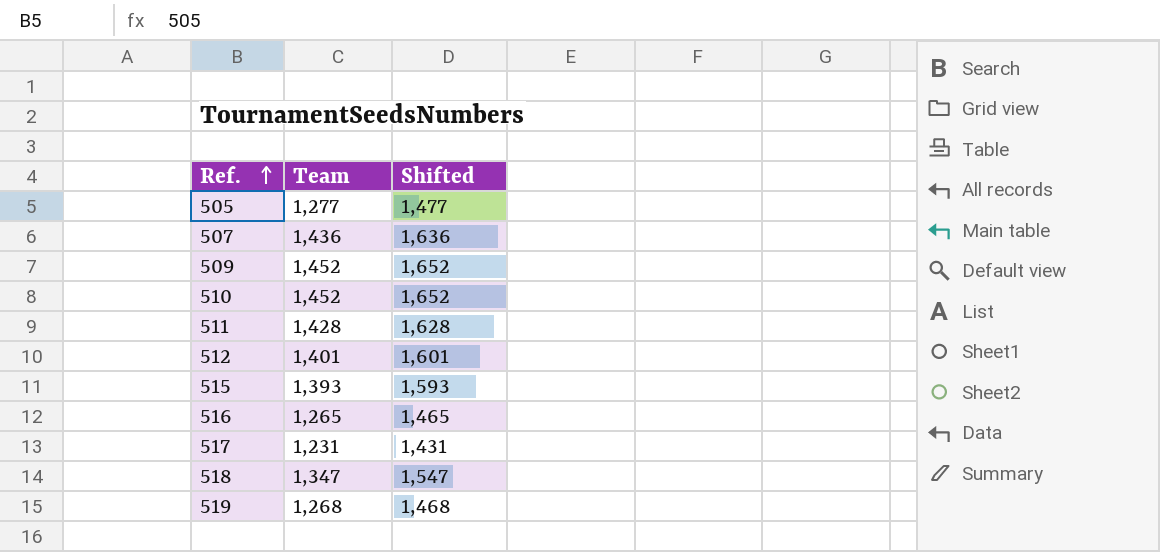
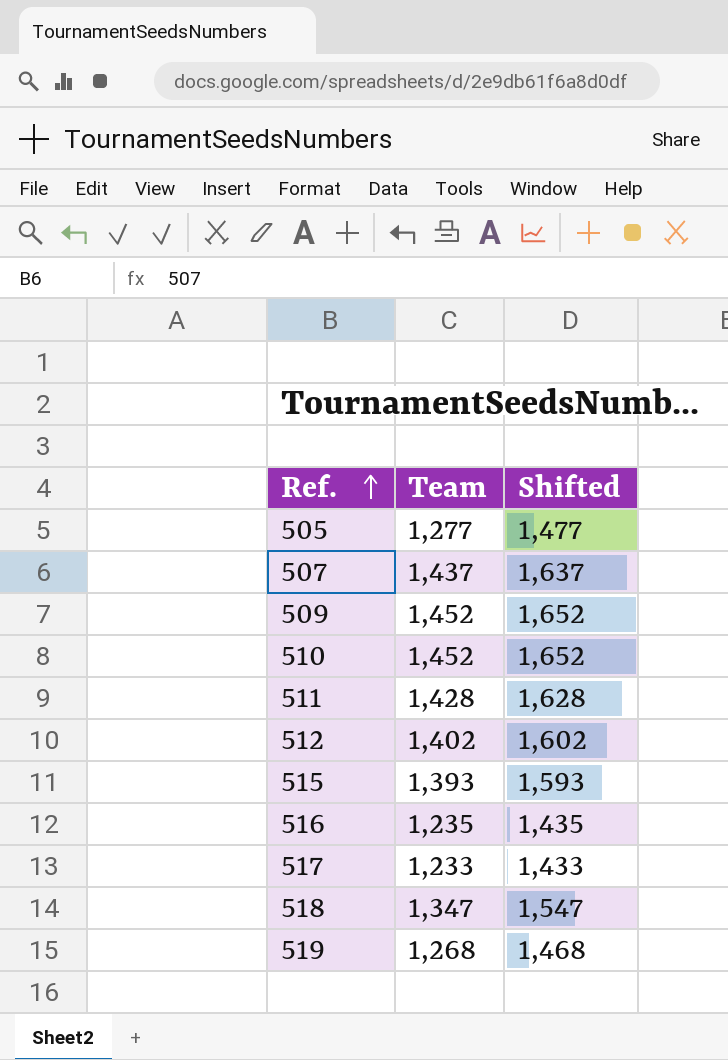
507 | Team: 1,436 -> 1,437
507 | Shifted: 1,636 -> 1,637
512 | Team: 1,401 -> 1,402
512 | Shifted: 1,601 -> 1,602
516 | Team: 1,265 -> 1,235
516 | Shifted: 1,465 -> 1,435
517 | Team: 1,231 -> 1,233
517 | Shifted: 1,431 -> 1,433

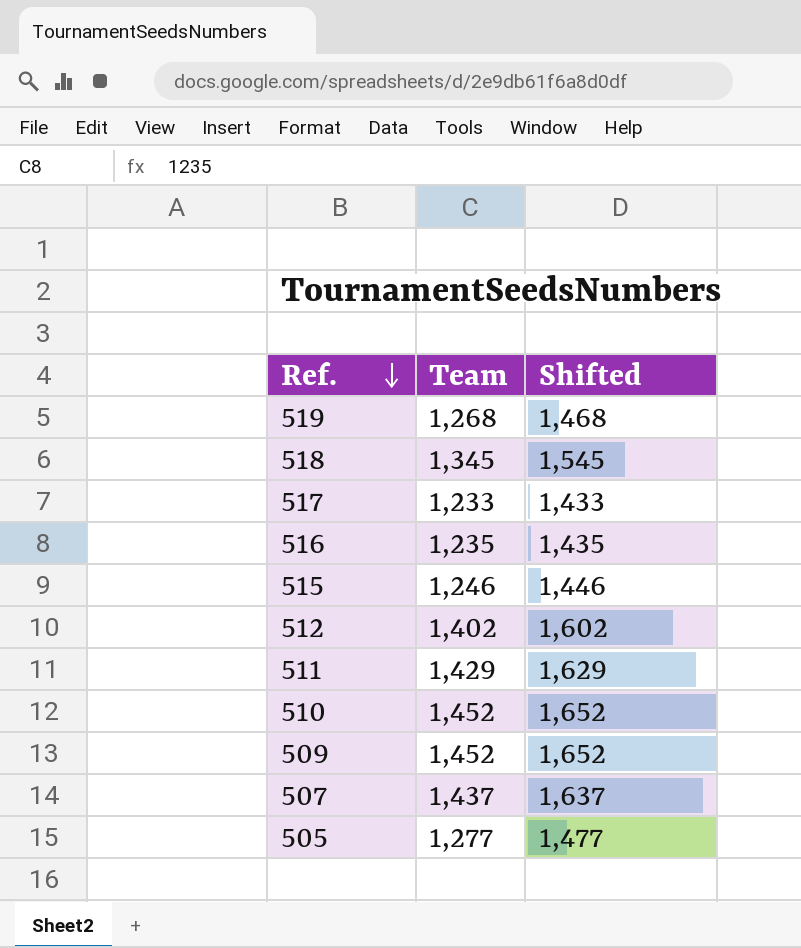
row order: Ref. ascending -> Ref. descending
518 | Team: 1,347 -> 1,345
518 | Shifted: 1,547 -> 1,545
515 | Team: 1,393 -> 1,246
515 | Shifted: 1,593 -> 1,446
511 | Team: 1,428 -> 1,429
511 | Shifted: 1,628 -> 1,629

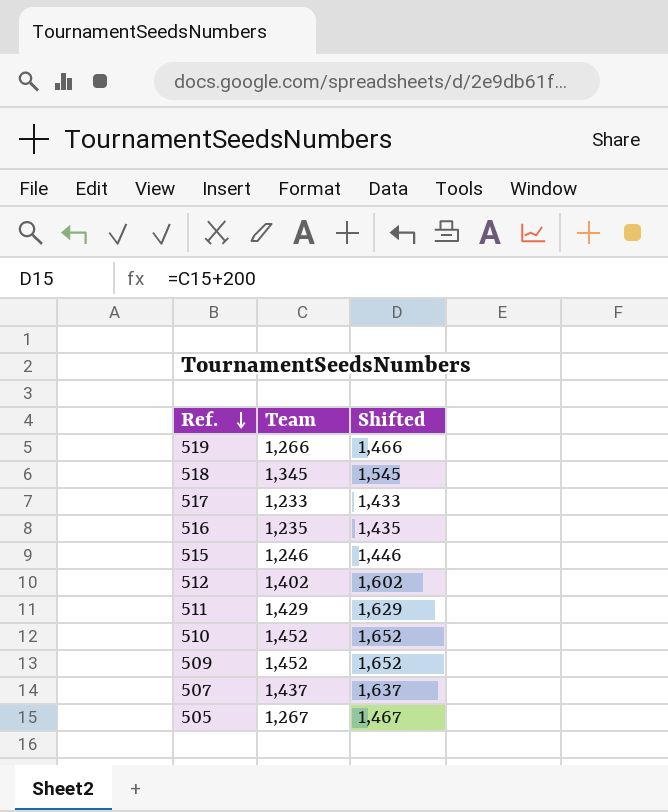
519 | Team: 1,268 -> 1,266
519 | Shifted: 1,468 -> 1,466
505 | Team: 1,277 -> 1,267
505 | Shifted: 1,477 -> 1,467

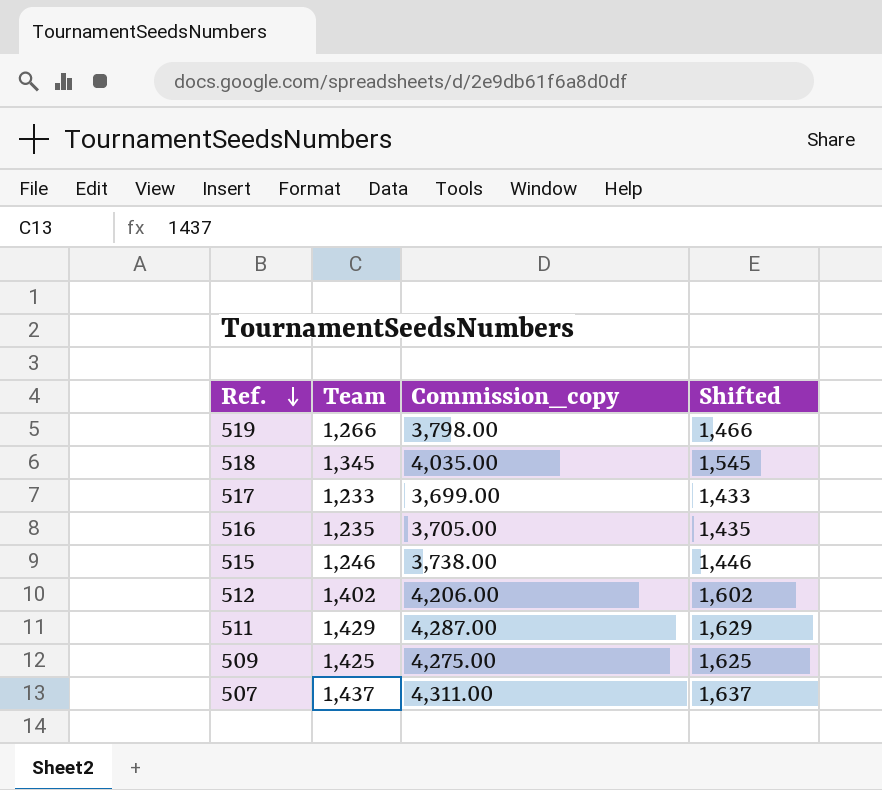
column Commission_copy | formula: none -> [Team] * 3
row 510: 1,452 | 1,652 -> none
row 505: 1,267 | 1,467 -> none
509 | Team: 1,452 -> 1,425
509 | Shifted: 1,652 -> 1,625

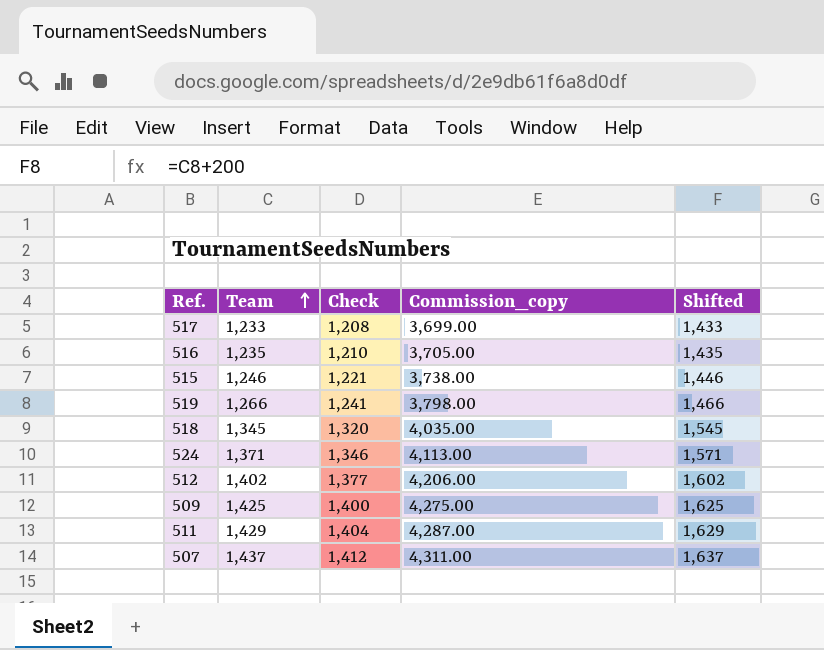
row order: Ref. descending -> Team ascending
column Check | formula: none -> [Team] - 25
row 524: none -> 1,371 | 1,346 | 4,113.00 | 1,571

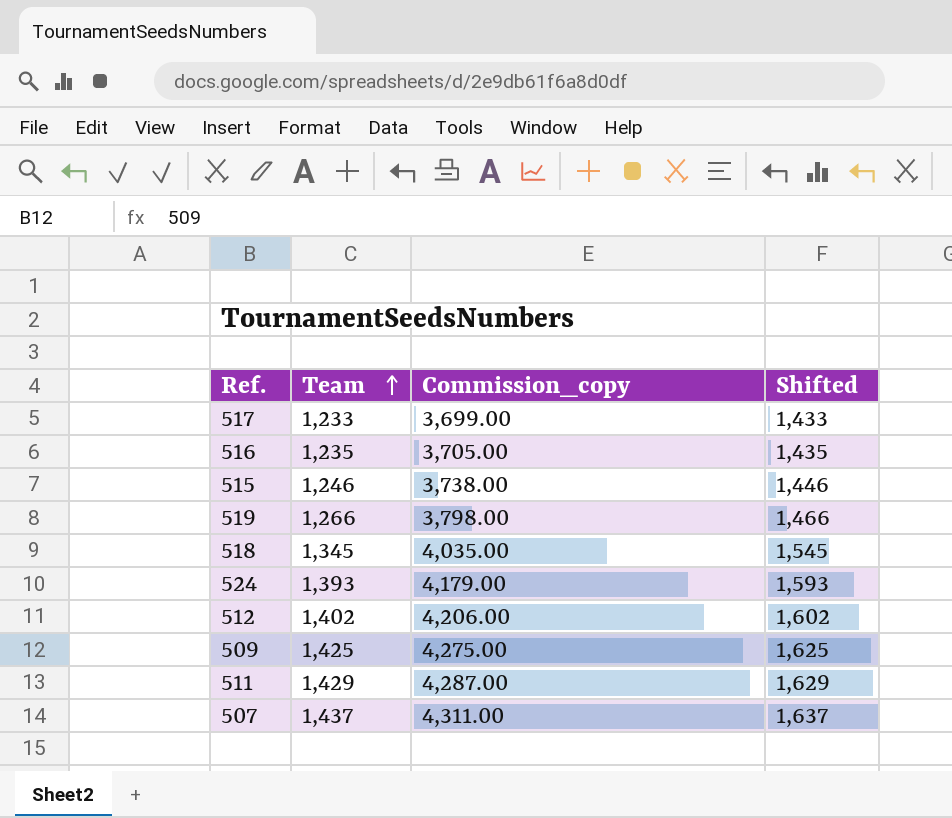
column Check | formula: [Team] - 25 -> none
524 | Team: 1,371 -> 1,393
524 | Commission_copy: 4,113.00 -> 4,179.00
524 | Shifted: 1,571 -> 1,593

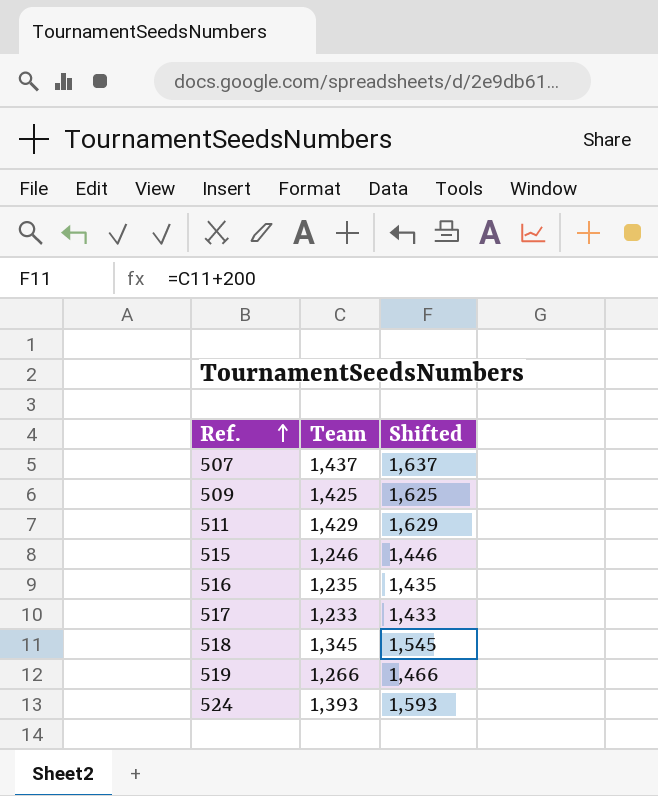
row order: Team ascending -> Ref. ascending
column Commission_copy | formula: [Team] * 3 -> none
row 512: 1,402 | 4,206.00 | 1,602 -> none

